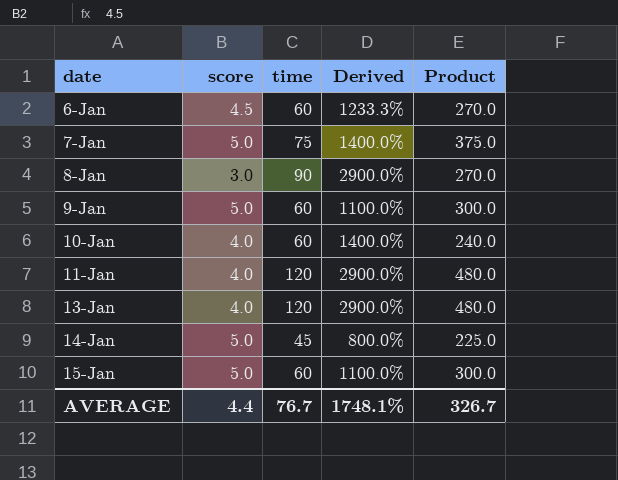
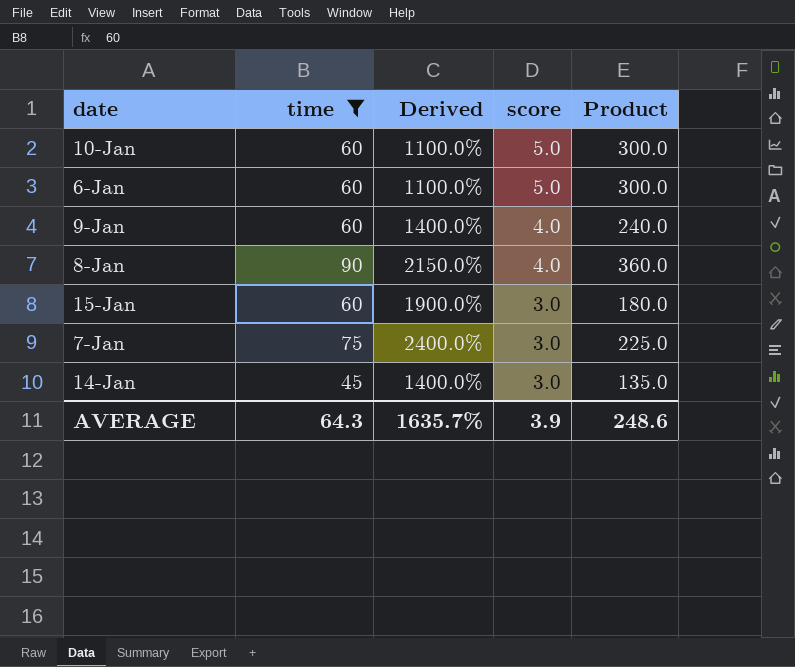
filter: none -> time != 120
row order: date ascending -> score descending
column score | position: 2 -> 4
10-Jan | Derived: 1400.0% -> 1100.0%
10-Jan | score: 4.0 -> 5.0
10-Jan | Product: 240.0 -> 300.0
6-Jan | Derived: 1233.3% -> 1100.0%
6-Jan | score: 4.5 -> 5.0
6-Jan | Product: 270.0 -> 300.0
9-Jan | Derived: 1100.0% -> 1400.0%
9-Jan | score: 5.0 -> 4.0
9-Jan | Product: 300.0 -> 240.0
8-Jan | Derived: 2900.0% -> 2150.0%
8-Jan | score: 3.0 -> 4.0
8-Jan | Product: 270.0 -> 360.0
15-Jan | Derived: 1100.0% -> 1900.0%
15-Jan | score: 5.0 -> 3.0
15-Jan | Product: 300.0 -> 180.0
7-Jan | Derived: 1400.0% -> 2400.0%
7-Jan | score: 5.0 -> 3.0
7-Jan | Product: 375.0 -> 225.0
14-Jan | Derived: 800.0% -> 1400.0%
14-Jan | score: 5.0 -> 3.0
14-Jan | Product: 225.0 -> 135.0
AVERAGE | time: 76.7 -> 64.3
AVERAGE | Derived: 1748.1% -> 1635.7%
AVERAGE | score: 4.4 -> 3.9
AVERAGE | Product: 326.7 -> 248.6

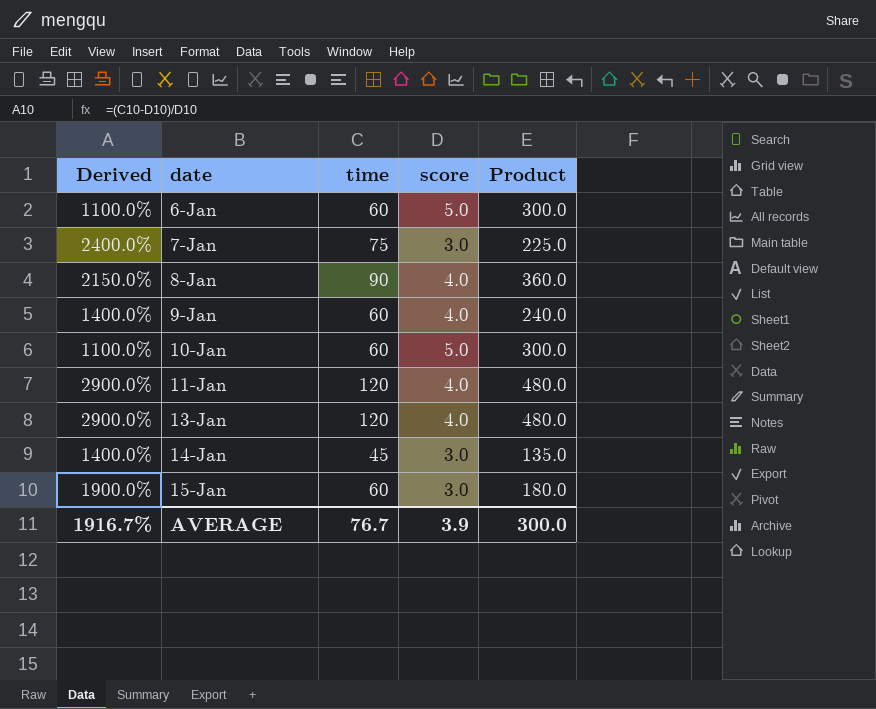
filter: time != 120 -> none
row order: score descending -> date ascending
column Derived | position: 3 -> 1
AVERAGE | Derived: 1635.7% -> 1916.7%
AVERAGE | time: 64.3 -> 76.7
AVERAGE | Product: 248.6 -> 300.0

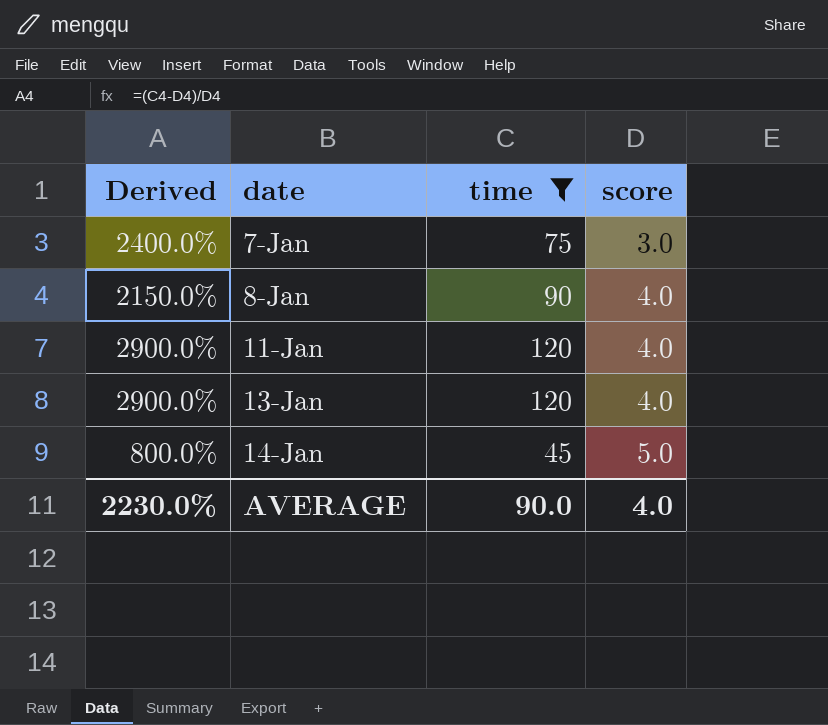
filter: none -> time != 60
column Product | formula: [time] * [score] -> none
14-Jan | Derived: 1400.0% -> 800.0%
14-Jan | score: 3.0 -> 5.0
AVERAGE | Derived: 1916.7% -> 2230.0%
AVERAGE | time: 76.7 -> 90.0
AVERAGE | score: 3.9 -> 4.0

